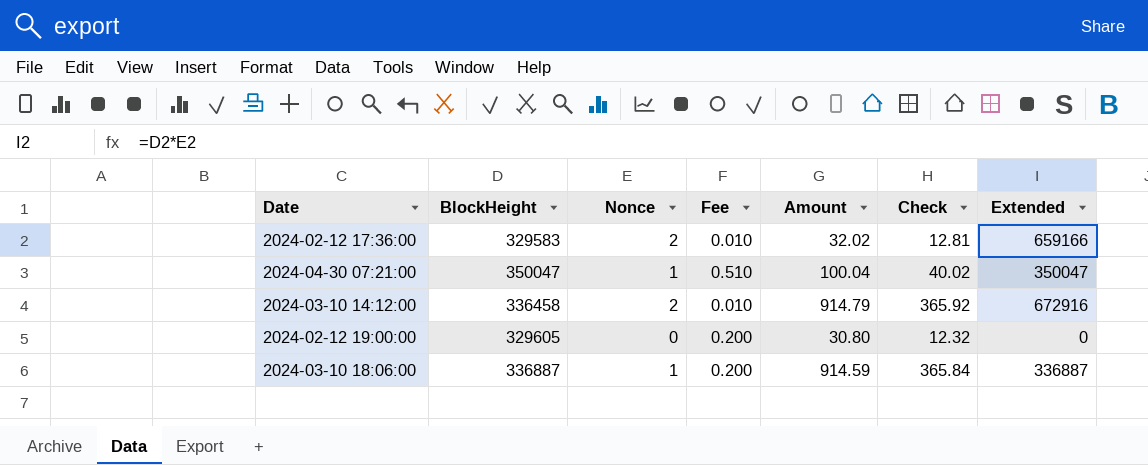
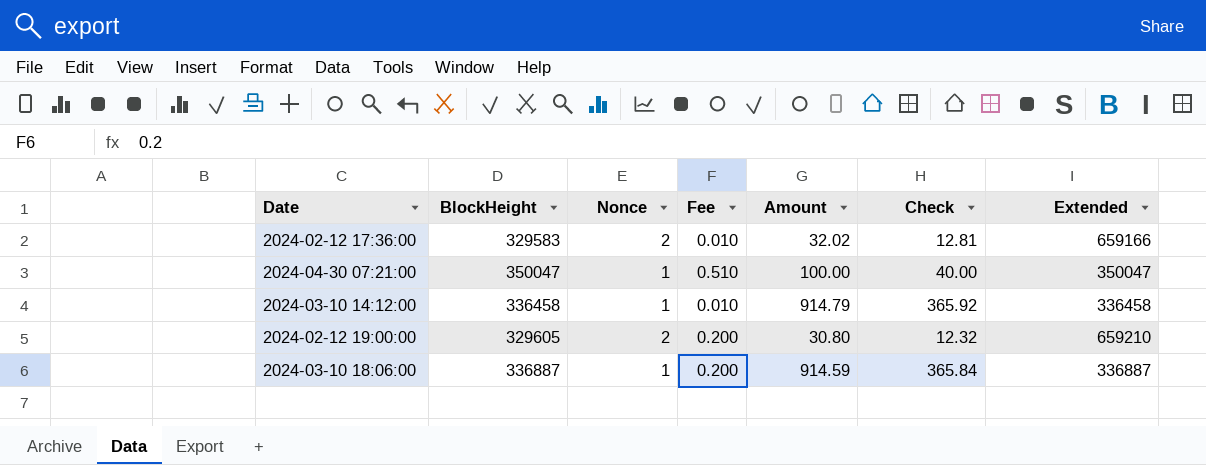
2024-04-30 07:21:00 | Amount: 100.04 -> 100.00
2024-04-30 07:21:00 | Check: 40.02 -> 40.00
2024-03-10 14:12:00 | Nonce: 2 -> 1
2024-03-10 14:12:00 | Extended: 672916 -> 336458
2024-02-12 19:00:00 | Nonce: 0 -> 2
2024-02-12 19:00:00 | Extended: 0 -> 659210

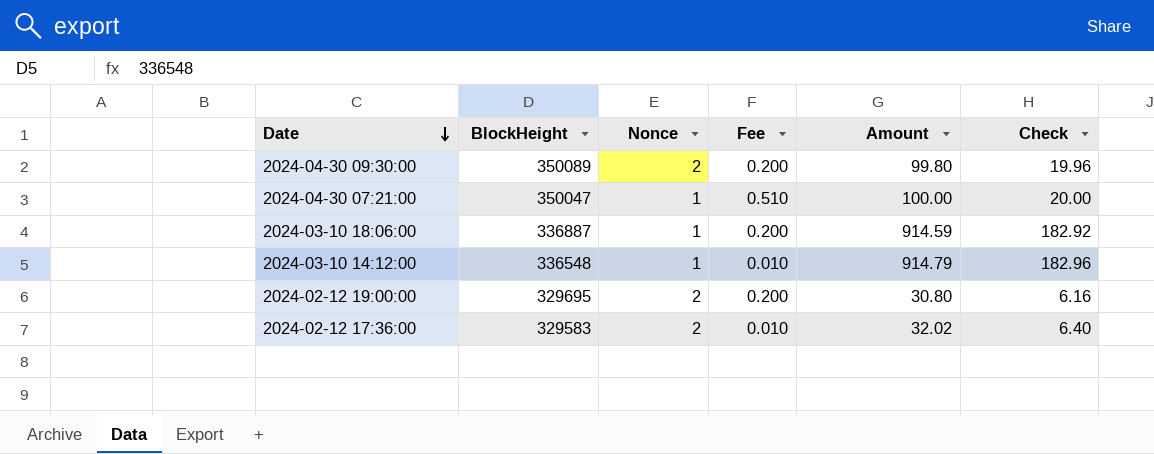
row order: none -> Date descending
column Extended | formula: [BlockHeight] * [Nonce] -> none
column Check | formula: [Amount] * 0.4 -> [Amount] * 0.2
row 2024-04-30 09:30:00: none -> 350089 | 2 | 0.200 | 99.80 | 19.96
2024-03-10 14:12:00 | BlockHeight: 336458 -> 336548
2024-02-12 19:00:00 | BlockHeight: 329605 -> 329695

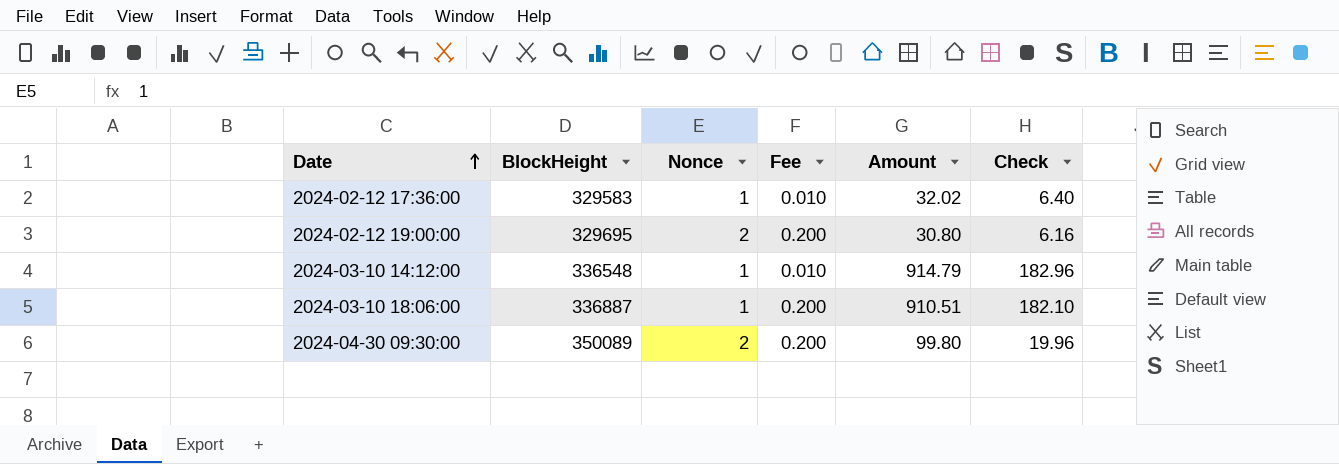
row order: Date descending -> Date ascending
row 2024-04-30 07:21:00: 350047 | 1 | 0.510 | 100.00 | 20.00 -> none
2024-02-12 17:36:00 | Nonce: 2 -> 1
2024-03-10 18:06:00 | Amount: 914.59 -> 910.51
2024-03-10 18:06:00 | Check: 182.92 -> 182.10

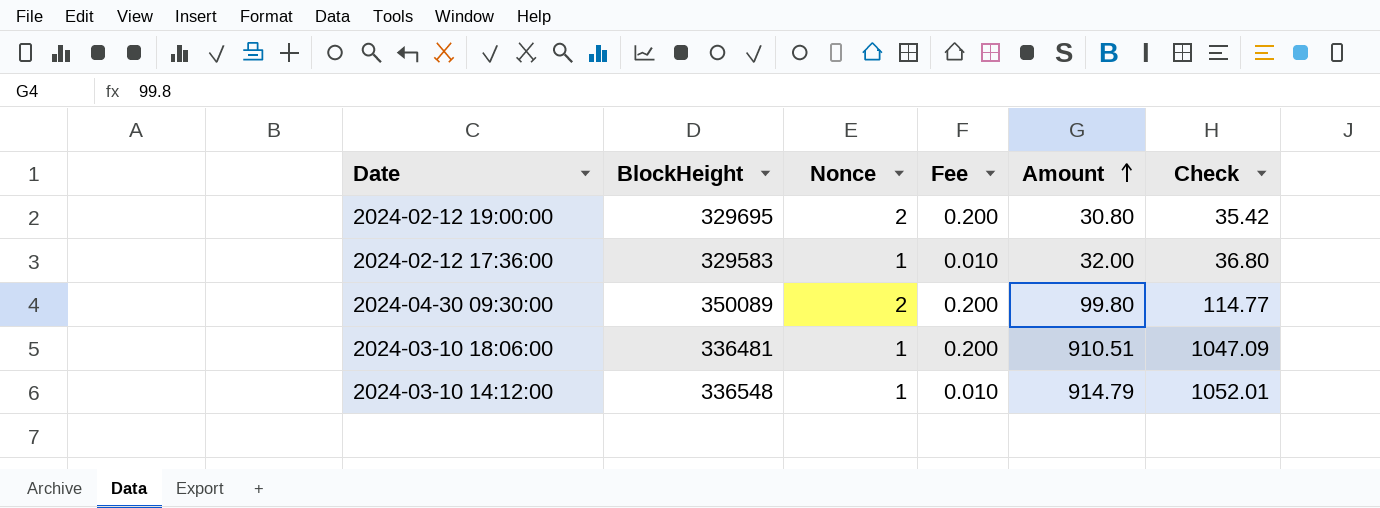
row order: Date ascending -> Amount ascending
column Check | formula: [Amount] * 0.2 -> [Amount] * 1.15
2024-02-12 17:36:00 | Amount: 32.02 -> 32.00
2024-03-10 18:06:00 | BlockHeight: 336887 -> 336481

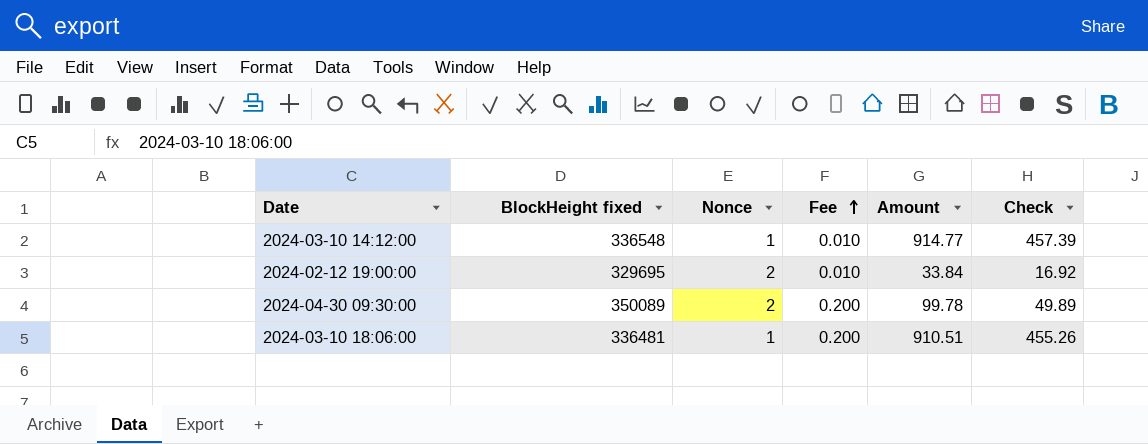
row order: Amount ascending -> Fee ascending
column name: BlockHeight -> BlockHeight fixed
column Check | formula: [Amount] * 1.15 -> [Amount] * 0.5
row 2024-02-12 17:36:00: 329583 | 1 | 0.010 | 32.00 | 36.80 -> none
2024-03-10 14:12:00 | Amount: 914.79 -> 914.77
2024-02-12 19:00:00 | Fee: 0.200 -> 0.010
2024-02-12 19:00:00 | Amount: 30.80 -> 33.84
2024-04-30 09:30:00 | Amount: 99.80 -> 99.78

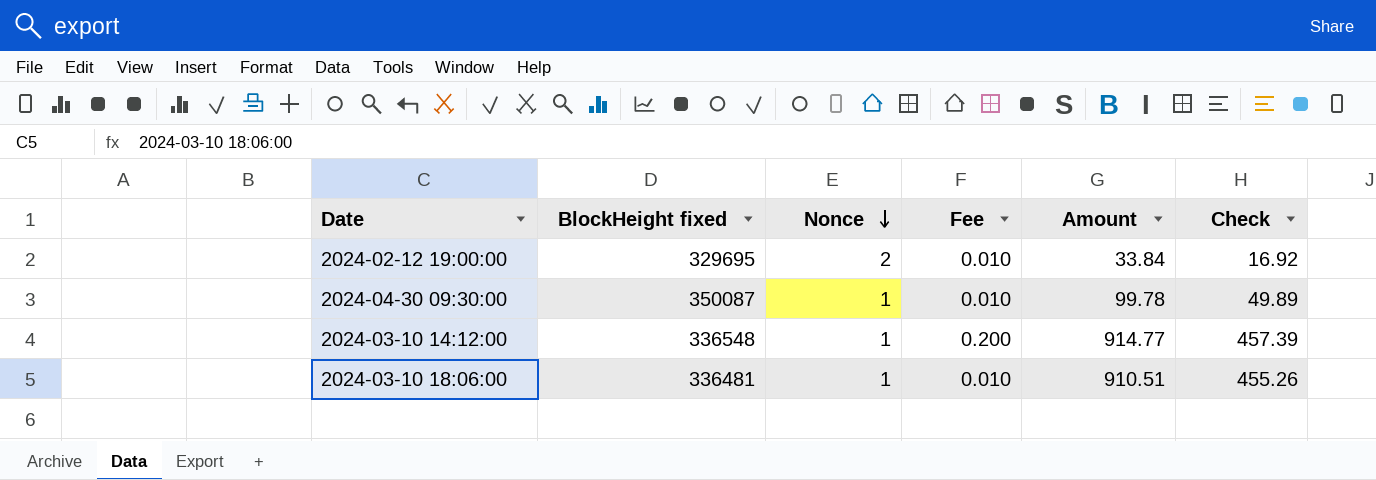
row order: Fee ascending -> Nonce descending
2024-04-30 09:30:00 | BlockHeight fixed: 350089 -> 350087
2024-04-30 09:30:00 | Nonce: 2 -> 1
2024-04-30 09:30:00 | Fee: 0.200 -> 0.010
2024-03-10 14:12:00 | Fee: 0.010 -> 0.200
2024-03-10 18:06:00 | Fee: 0.200 -> 0.010

